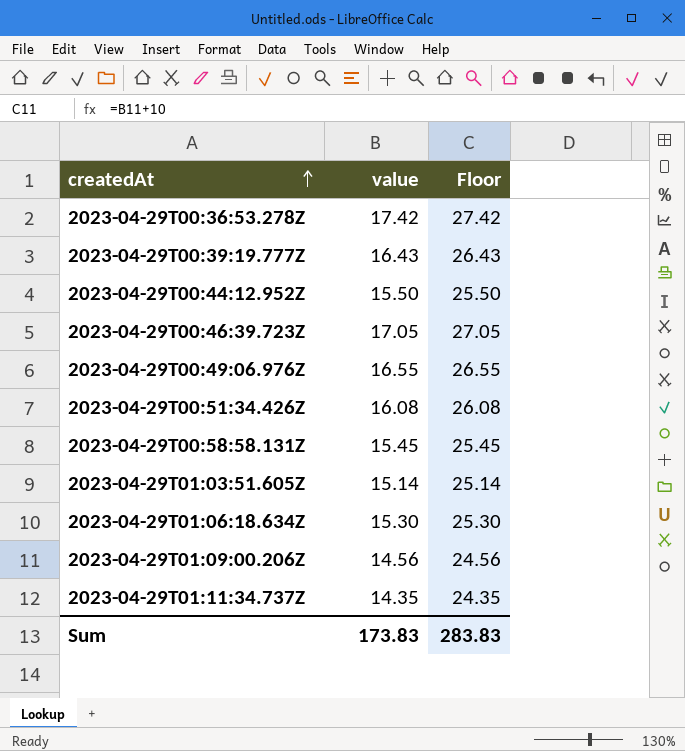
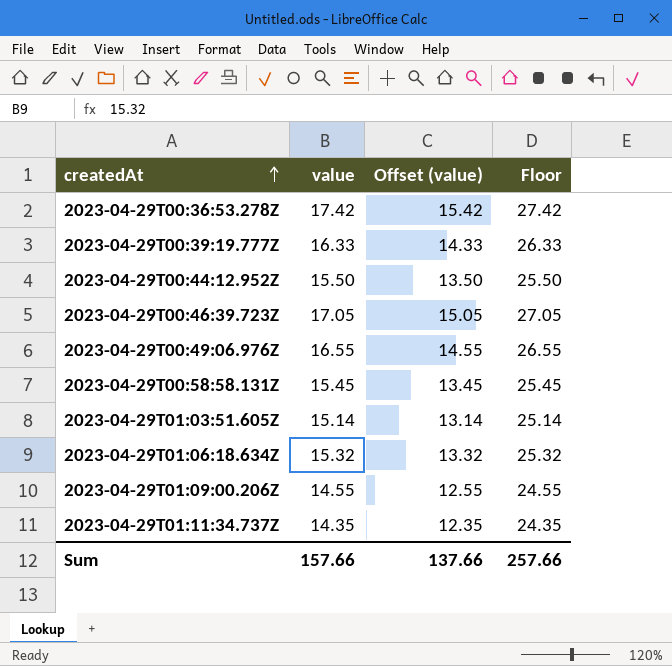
column Offset (value) | formula: none -> [value] - 2
row 2023-04-29T00:51:34.426Z: 16.08 | 26.08 -> none
2023-04-29T00:39:19.777Z | value: 16.43 -> 16.33
2023-04-29T00:39:19.777Z | Floor: 26.43 -> 26.33
2023-04-29T01:06:18.634Z | value: 15.30 -> 15.32
2023-04-29T01:06:18.634Z | Floor: 25.30 -> 25.32
2023-04-29T01:09:00.206Z | value: 14.56 -> 14.55
2023-04-29T01:09:00.206Z | Floor: 24.56 -> 24.55
Sum | value: 173.83 -> 157.66
Sum | Floor: 283.83 -> 257.66

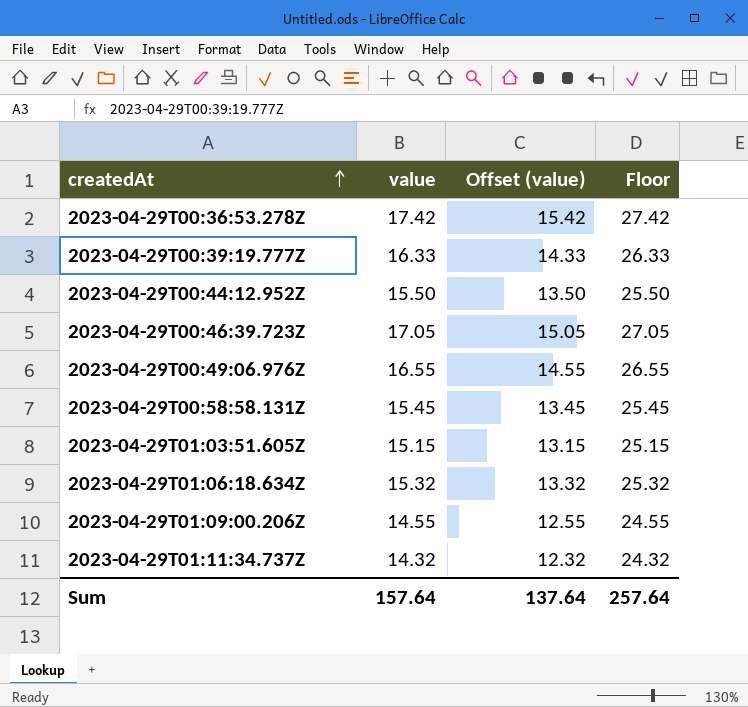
2023-04-29T01:03:51.605Z | value: 15.14 -> 15.15
2023-04-29T01:03:51.605Z | Offset (value): 13.14 -> 13.15
2023-04-29T01:03:51.605Z | Floor: 25.14 -> 25.15
2023-04-29T01:11:34.737Z | value: 14.35 -> 14.32
2023-04-29T01:11:34.737Z | Offset (value): 12.35 -> 12.32
2023-04-29T01:11:34.737Z | Floor: 24.35 -> 24.32
Sum | value: 157.66 -> 157.64
Sum | Offset (value): 137.66 -> 137.64
Sum | Floor: 257.66 -> 257.64

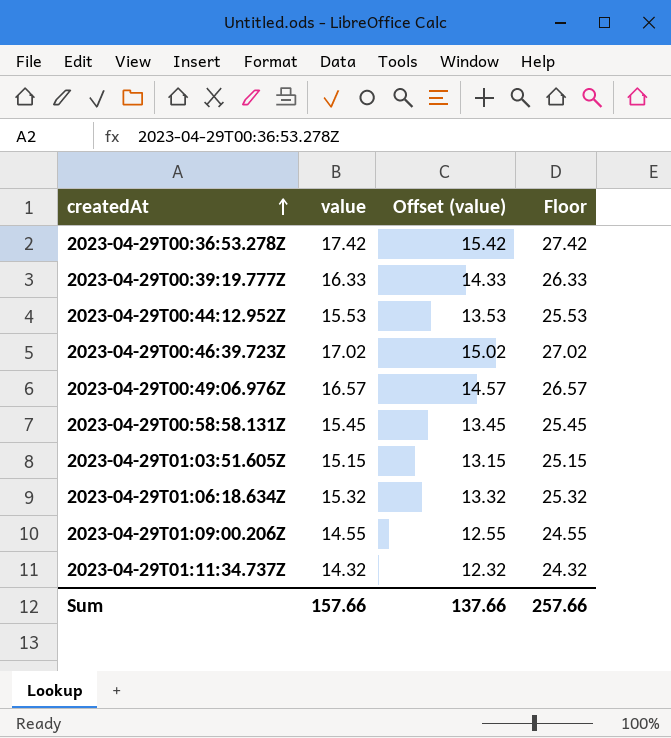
2023-04-29T00:44:12.952Z | value: 15.50 -> 15.53
2023-04-29T00:44:12.952Z | Offset (value): 13.50 -> 13.53
2023-04-29T00:44:12.952Z | Floor: 25.50 -> 25.53
2023-04-29T00:46:39.723Z | value: 17.05 -> 17.02
2023-04-29T00:46:39.723Z | Offset (value): 15.05 -> 15.02
2023-04-29T00:46:39.723Z | Floor: 27.05 -> 27.02
2023-04-29T00:49:06.976Z | value: 16.55 -> 16.57
2023-04-29T00:49:06.976Z | Offset (value): 14.55 -> 14.57
2023-04-29T00:49:06.976Z | Floor: 26.55 -> 26.57
Sum | value: 157.64 -> 157.66
Sum | Offset (value): 137.64 -> 137.66
Sum | Floor: 257.64 -> 257.66

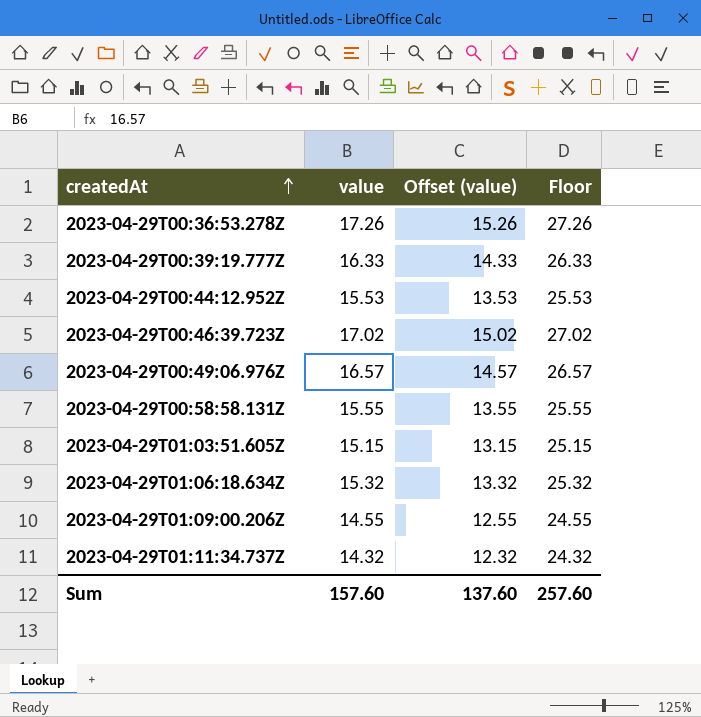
2023-04-29T00:36:53.278Z | value: 17.42 -> 17.26
2023-04-29T00:36:53.278Z | Offset (value): 15.42 -> 15.26
2023-04-29T00:36:53.278Z | Floor: 27.42 -> 27.26
2023-04-29T00:58:58.131Z | value: 15.45 -> 15.55
2023-04-29T00:58:58.131Z | Offset (value): 13.45 -> 13.55
2023-04-29T00:58:58.131Z | Floor: 25.45 -> 25.55
Sum | value: 157.66 -> 157.60
Sum | Offset (value): 137.66 -> 137.60
Sum | Floor: 257.66 -> 257.60

